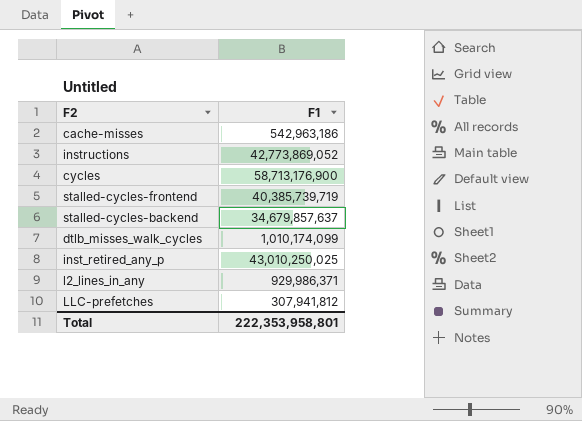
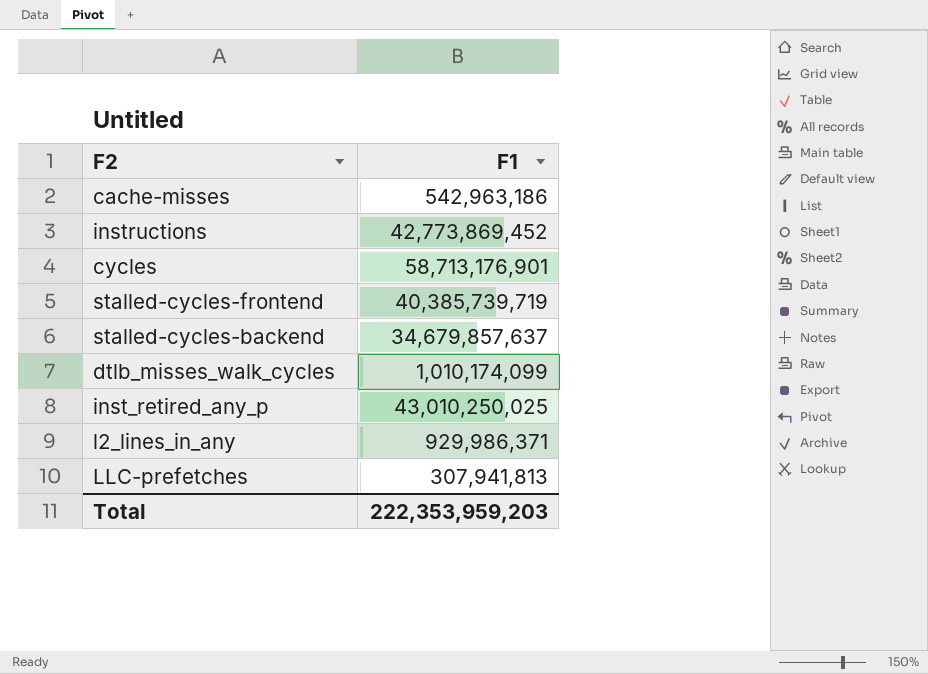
instructions | F1: 42,773,869,052 -> 42,773,869,452
cycles | F1: 58,713,176,900 -> 58,713,176,901
LLC-prefetches | F1: 307,941,812 -> 307,941,813
Total | F1: 222,353,958,801 -> 222,353,959,203

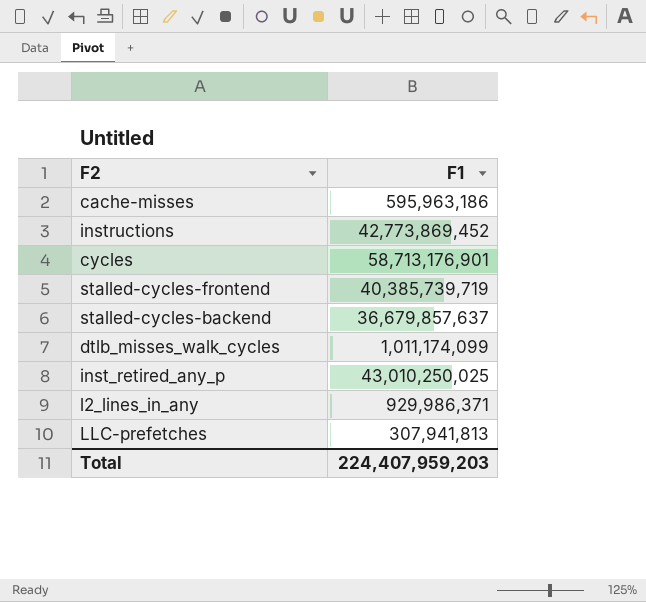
cache-misses | F1: 542,963,186 -> 595,963,186
stalled-cycles-backend | F1: 34,679,857,637 -> 36,679,857,637
dtlb_misses_walk_cycles | F1: 1,010,174,099 -> 1,011,174,099
Total | F1: 222,353,959,203 -> 224,407,959,203

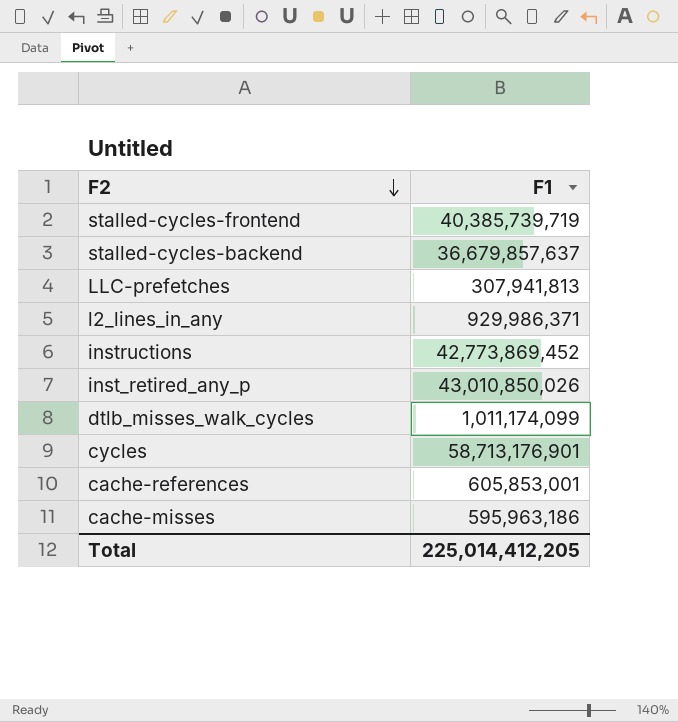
row order: none -> F2 descending
inst_retired_any_p | F1: 43,010,250,025 -> 43,010,850,026
row cache-references: none -> 605,853,001
Total | F1: 224,407,959,203 -> 225,014,412,205

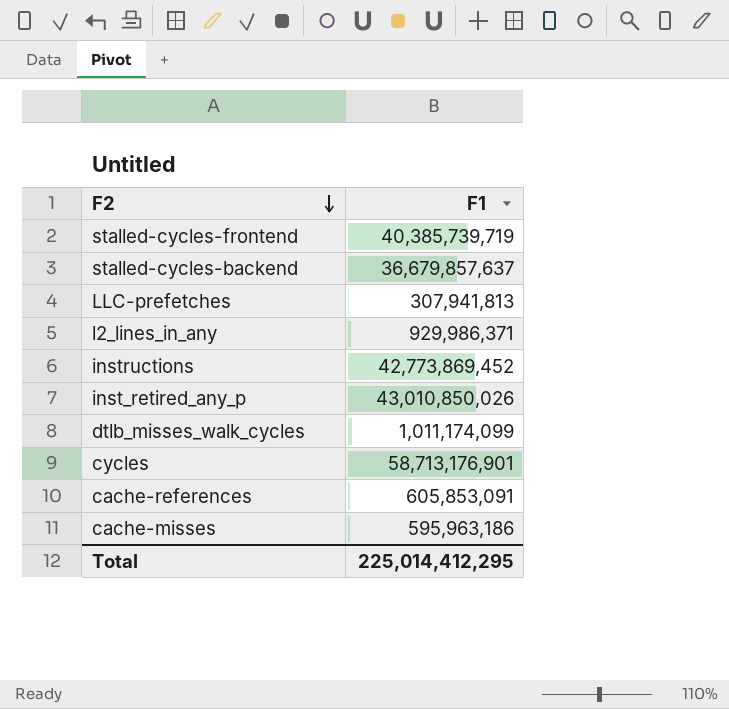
cache-references | F1: 605,853,001 -> 605,853,091
Total | F1: 225,014,412,205 -> 225,014,412,295

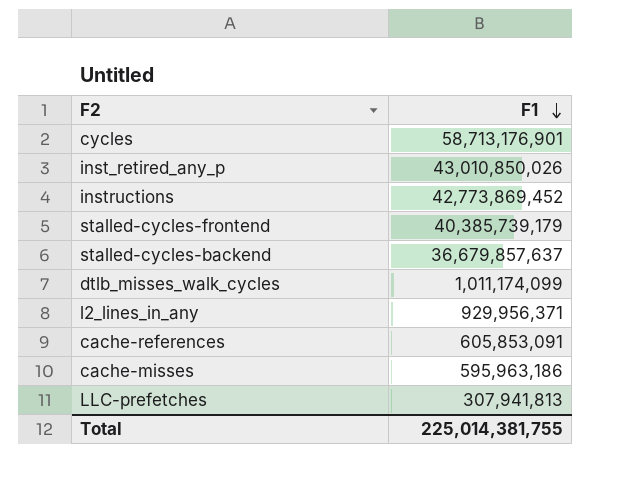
row order: F2 descending -> F1 descending
stalled-cycles-frontend | F1: 40,385,739,719 -> 40,385,739,179
l2_lines_in_any | F1: 929,986,371 -> 929,956,371
Total | F1: 225,014,412,295 -> 225,014,381,755

